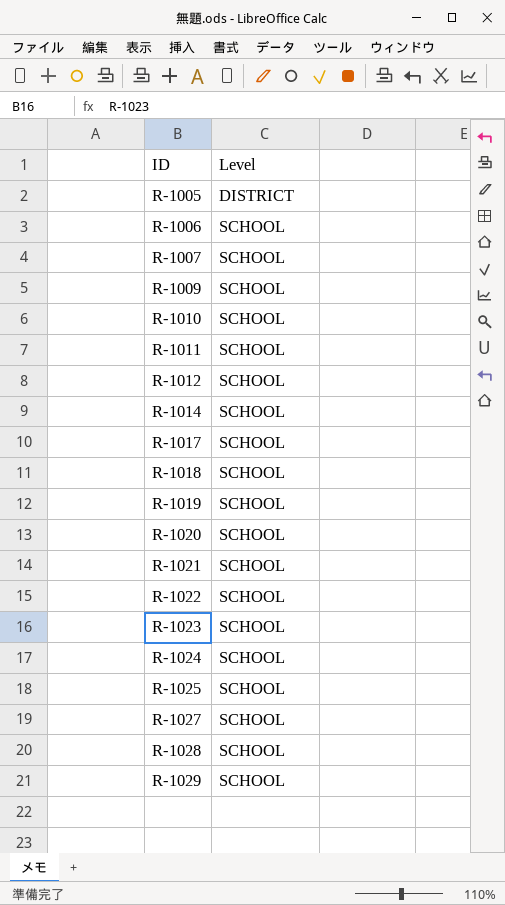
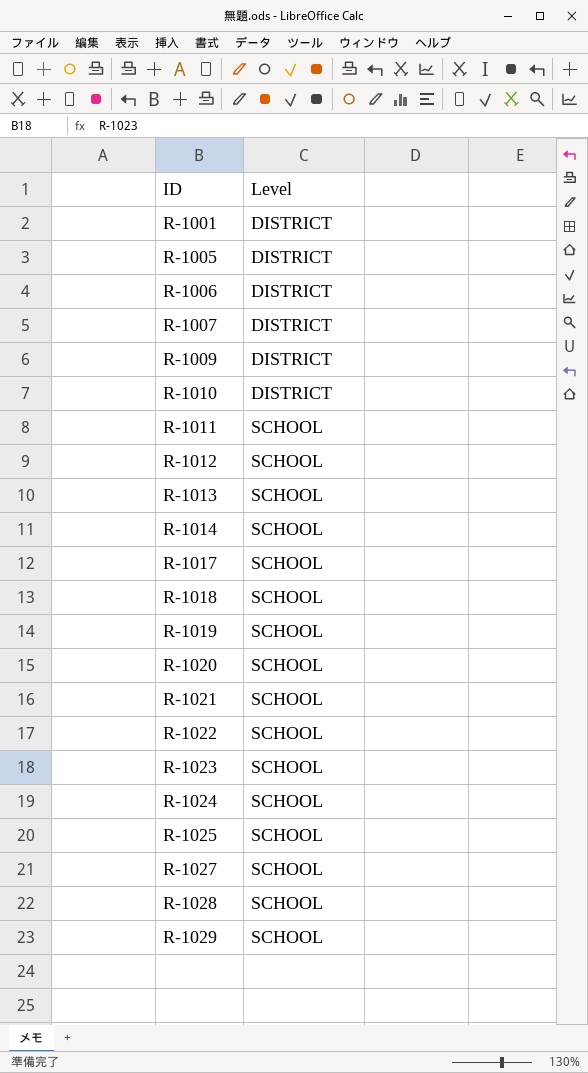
row R-1001: none -> DISTRICT
R-1006 | Level: SCHOOL -> DISTRICT
R-1007 | Level: SCHOOL -> DISTRICT
R-1009 | Level: SCHOOL -> DISTRICT
R-1010 | Level: SCHOOL -> DISTRICT
row R-1013: none -> SCHOOL

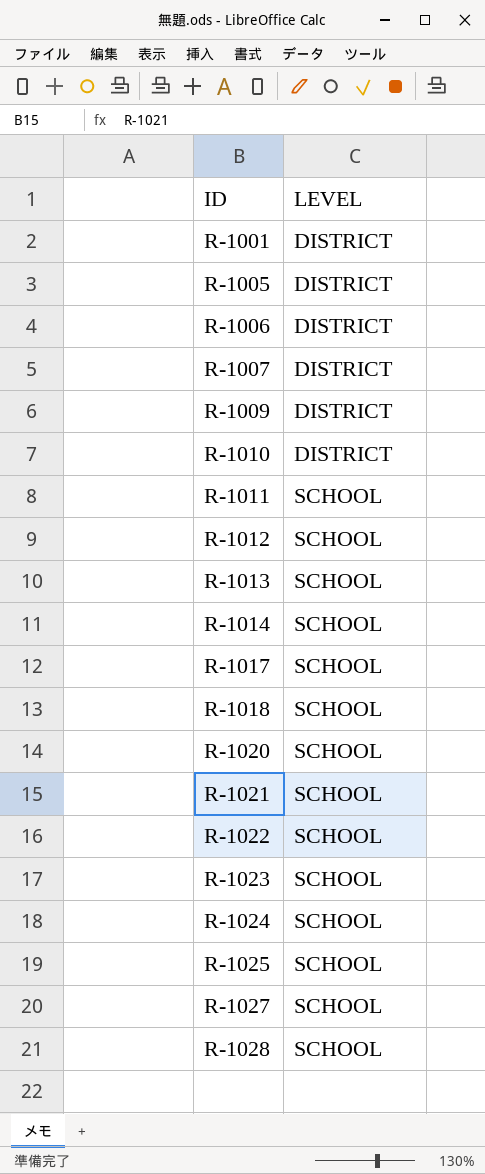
column name: Level -> LEVEL
row R-1019: SCHOOL -> none
row R-1029: SCHOOL -> none

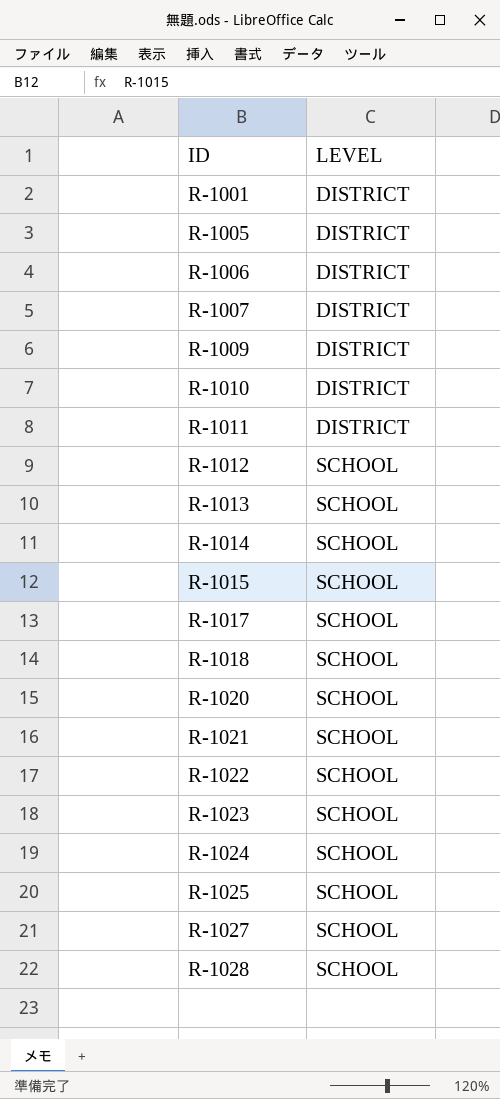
R-1011 | LEVEL: SCHOOL -> DISTRICT
row R-1015: none -> SCHOOL

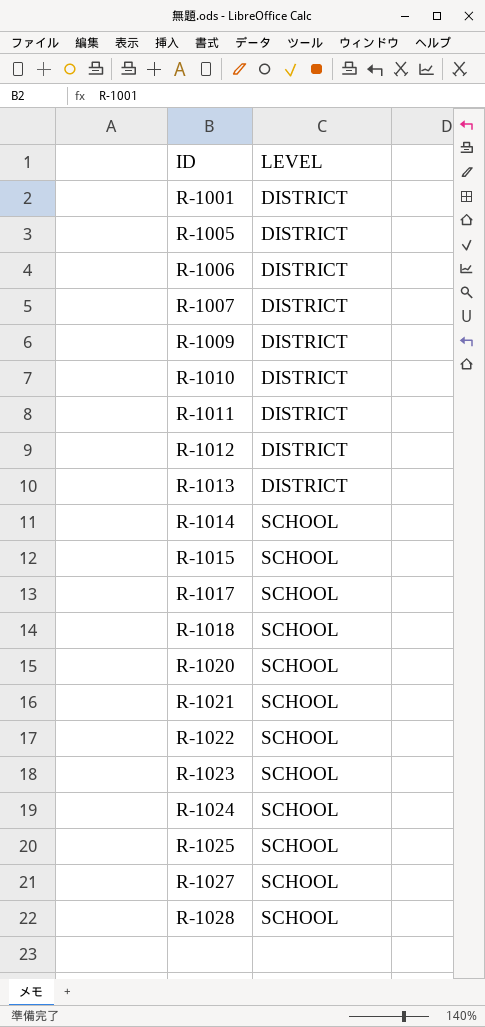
R-1012 | LEVEL: SCHOOL -> DISTRICT
R-1013 | LEVEL: SCHOOL -> DISTRICT

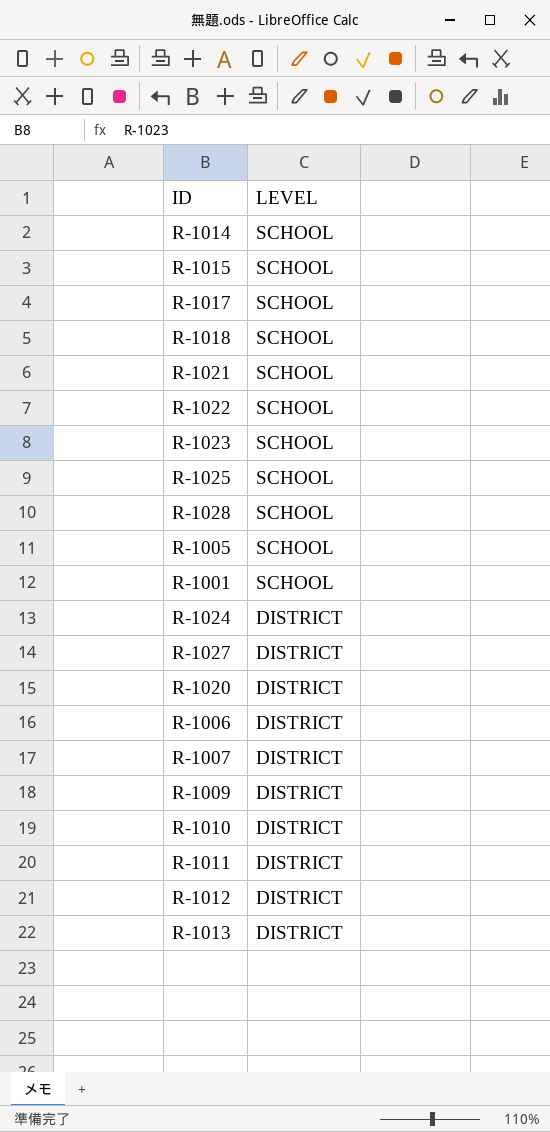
row order: ID ascending -> LEVEL descending
R-1005 | LEVEL: DISTRICT -> SCHOOL
R-1001 | LEVEL: DISTRICT -> SCHOOL
R-1024 | LEVEL: SCHOOL -> DISTRICT
R-1027 | LEVEL: SCHOOL -> DISTRICT
R-1020 | LEVEL: SCHOOL -> DISTRICT

